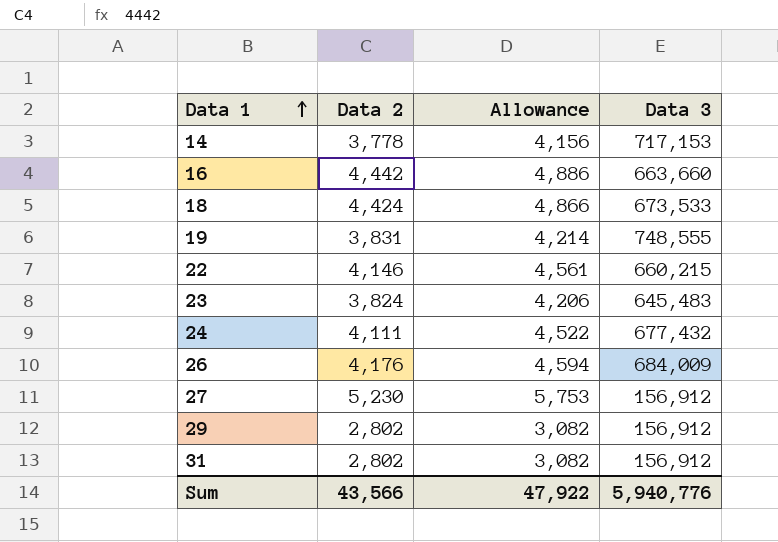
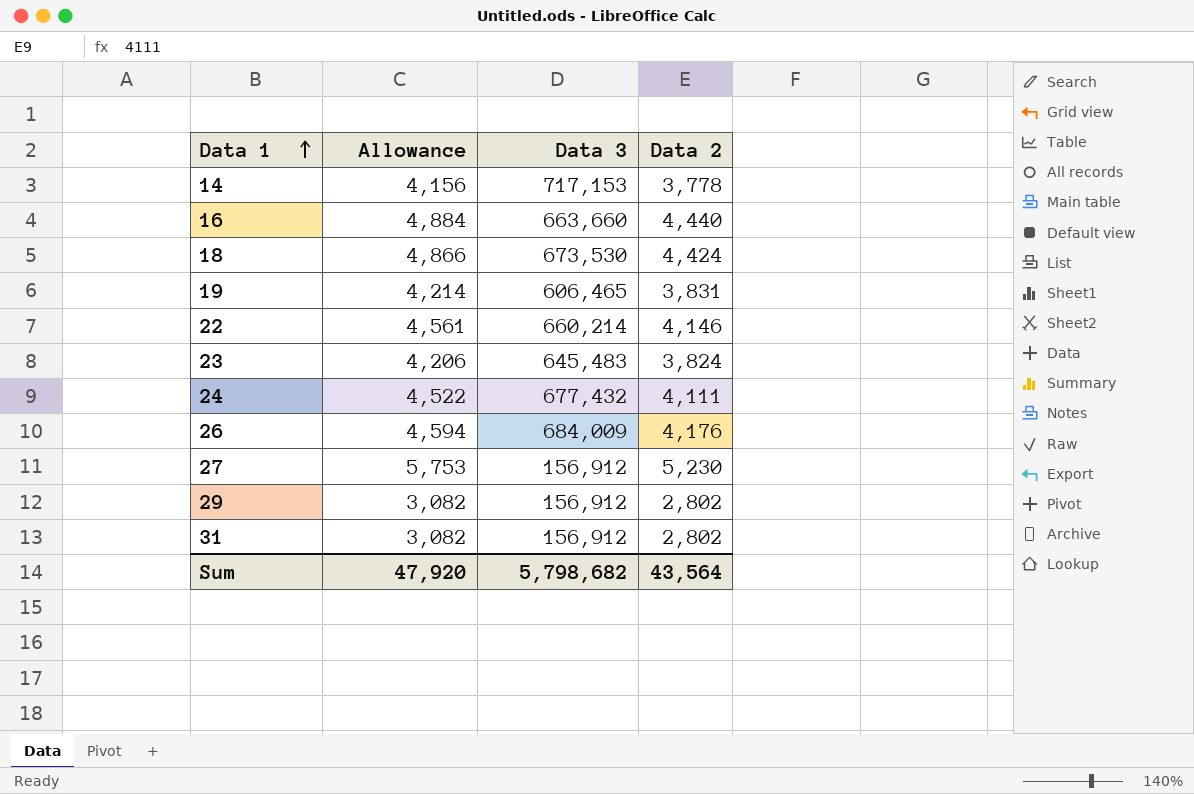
column Data 2 | position: 2 -> 4
16 | Allowance: 4,886 -> 4,884
16 | Data 2: 4,442 -> 4,440
18 | Data 3: 673,533 -> 673,530
19 | Data 3: 748,555 -> 606,465
22 | Data 3: 660,215 -> 660,214
Sum | Allowance: 47,922 -> 47,920
Sum | Data 3: 5,940,776 -> 5,798,682
Sum | Data 2: 43,566 -> 43,564

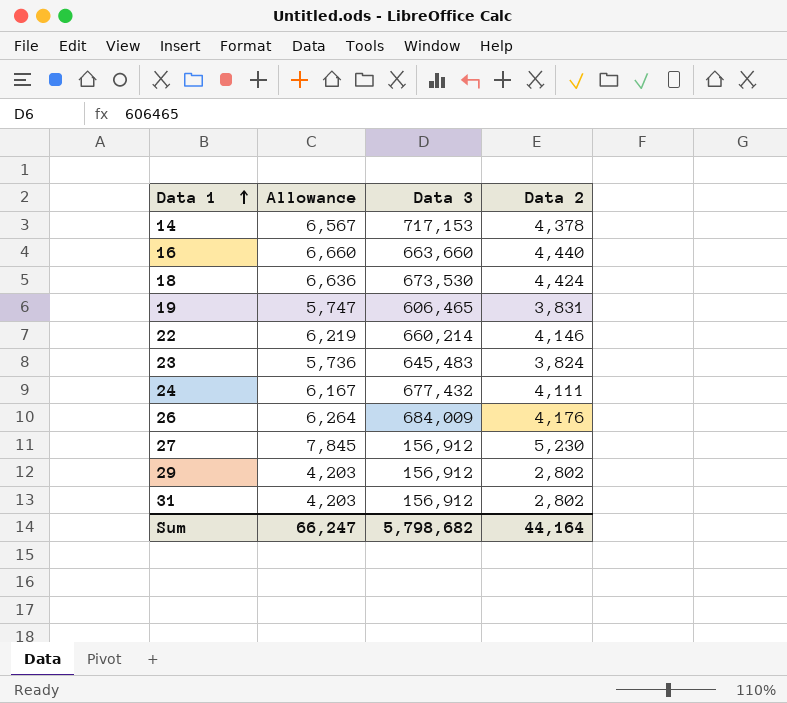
column Allowance | formula: [Data 2] * 1.1 -> [Data 2] * 1.5
14 | Data 2: 3,778 -> 4,378
Sum | Allowance: 47,920 -> 66,247
Sum | Data 2: 43,564 -> 44,164

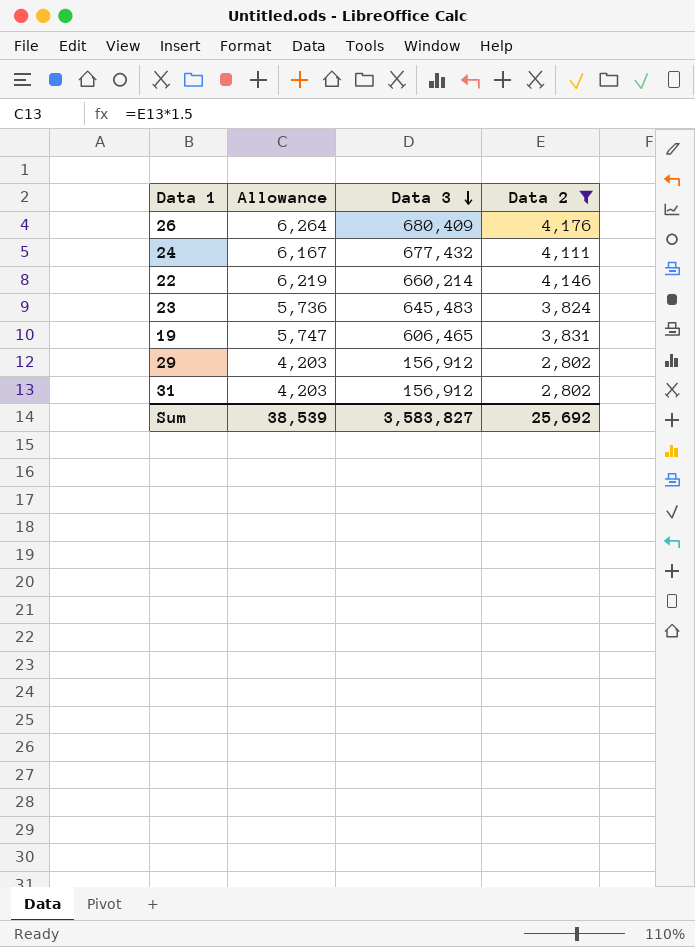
filter: none -> Data 2 <= 4,176
row order: Data 1 ascending -> Data 3 descending
26 | Data 3: 684,009 -> 680,409
Sum | Allowance: 66,247 -> 38,539
Sum | Data 3: 5,798,682 -> 3,583,827
Sum | Data 2: 44,164 -> 25,692

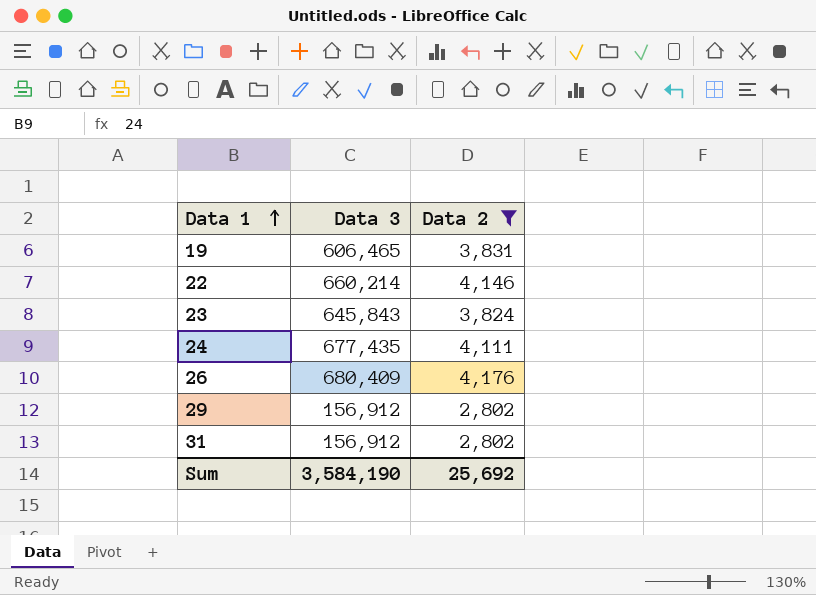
row order: Data 3 descending -> Data 1 ascending
column Allowance | formula: [Data 2] * 1.5 -> none
23 | Data 3: 645,483 -> 645,843
24 | Data 3: 677,432 -> 677,435
Sum | Data 3: 3,583,827 -> 3,584,190

